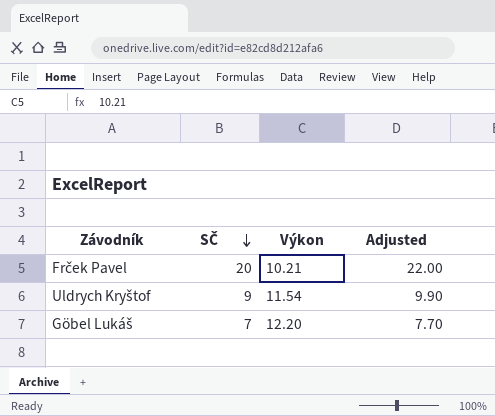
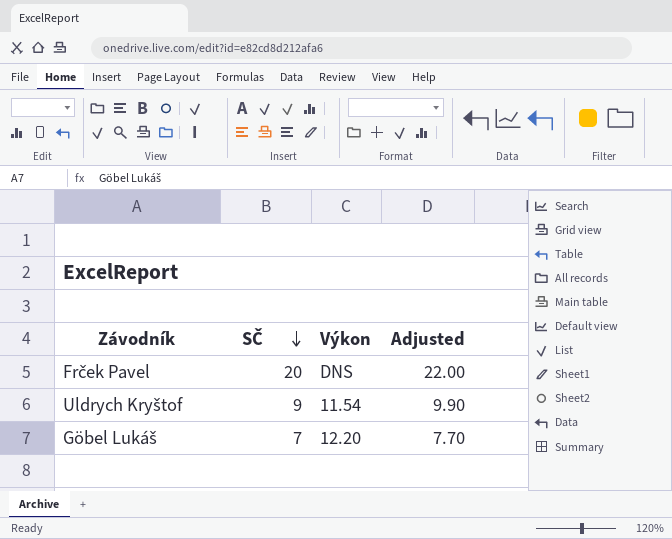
Frček Pavel | Výkon: 10.21 -> DNS

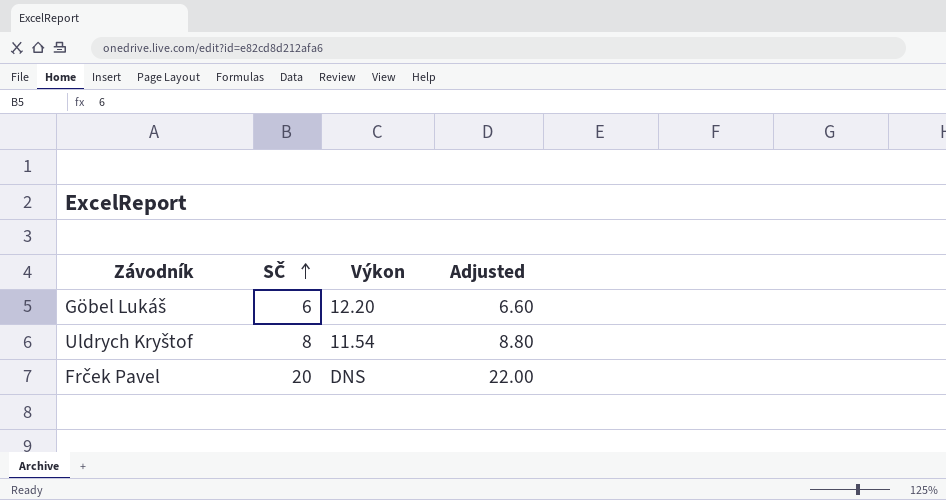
row order: SČ descending -> SČ ascending
Göbel Lukáš | SČ: 7 -> 6
Göbel Lukáš | Adjusted: 7.70 -> 6.60
Uldrych Kryštof | SČ: 9 -> 8
Uldrych Kryštof | Adjusted: 9.90 -> 8.80

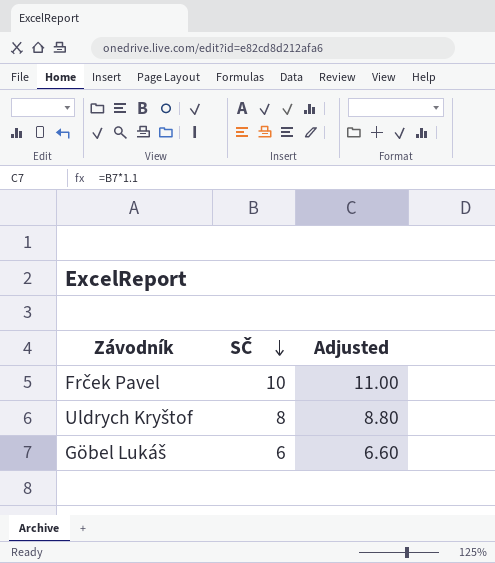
row order: SČ ascending -> SČ descending
column Výkon | position: 3 -> none
Frček Pavel | SČ: 20 -> 10
Frček Pavel | Adjusted: 22.00 -> 11.00

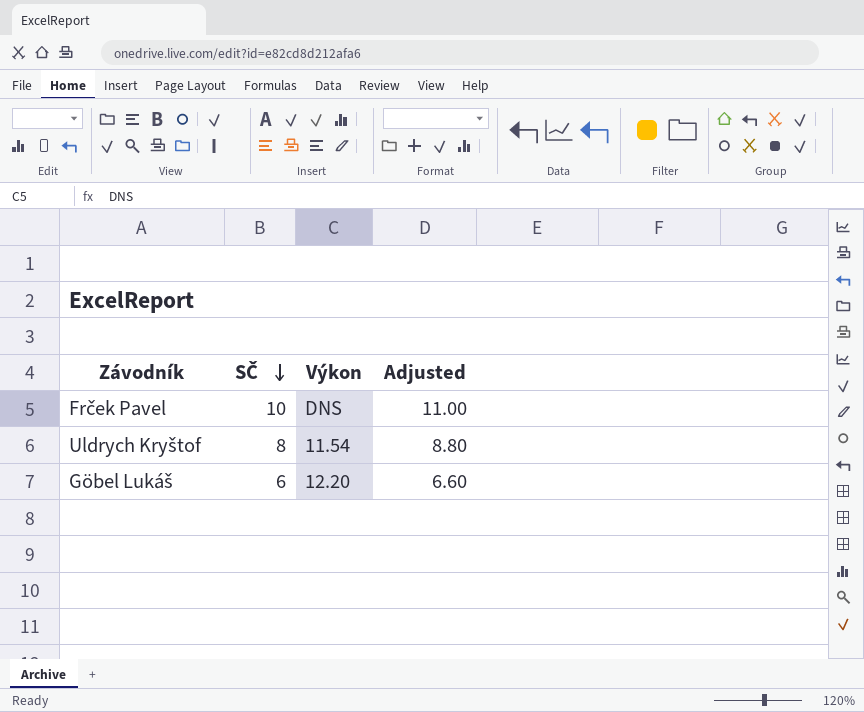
column Výkon | position: none -> 3

